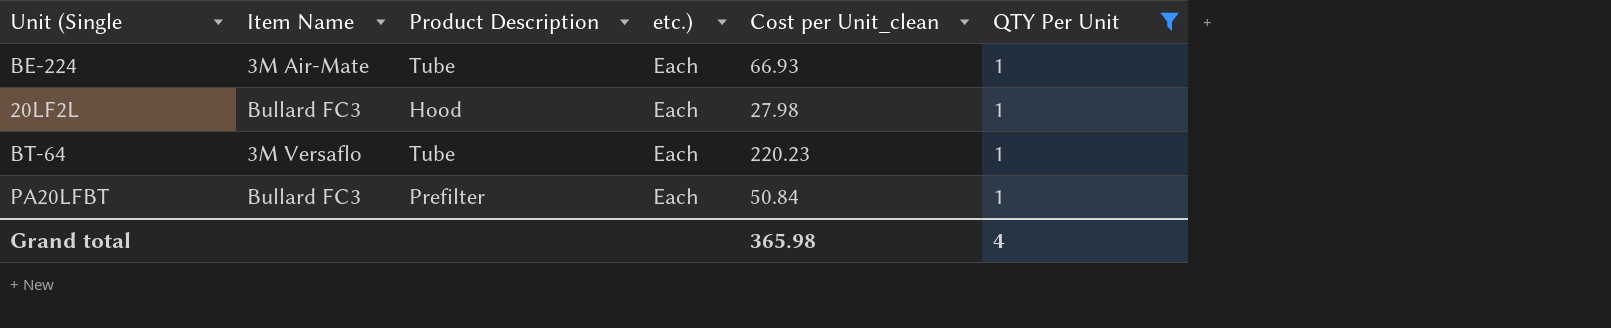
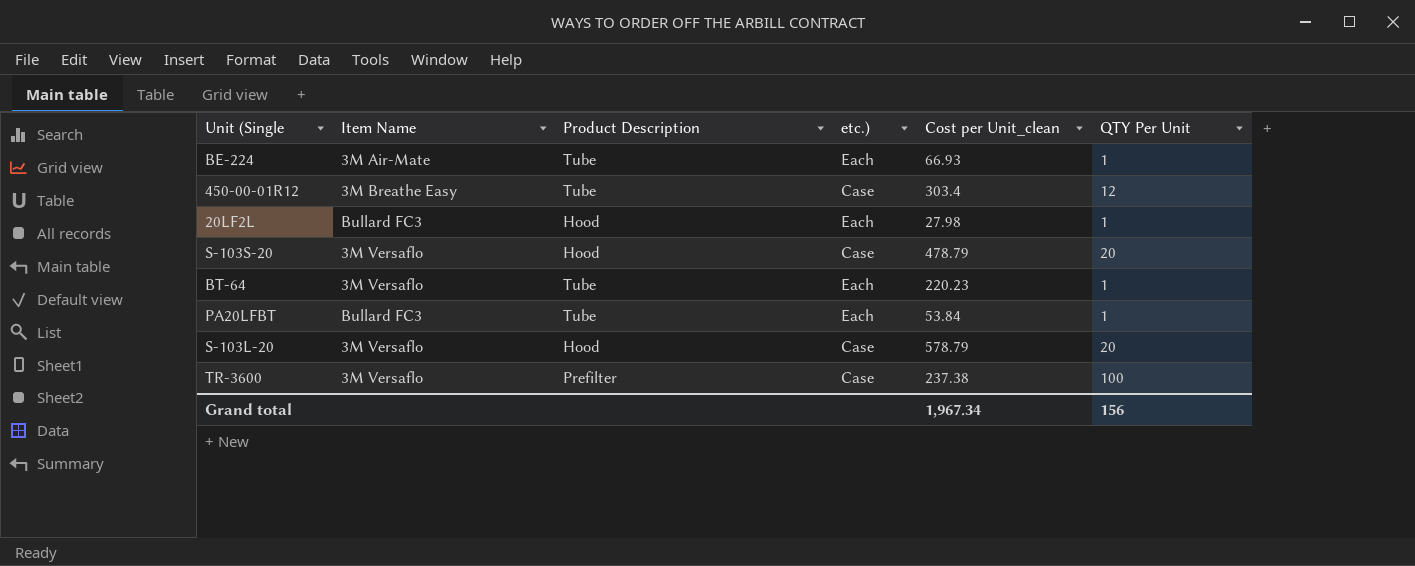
filter: QTY Per Unit = 1 -> none
PA20LFBT | Product Description: Prefilter -> Tube
PA20LFBT | Cost per Unit_clean: 50.84 -> 53.84
Grand total | Cost per Unit_clean: 365.98 -> 1,967.34
Grand total | QTY Per Unit: 4 -> 156

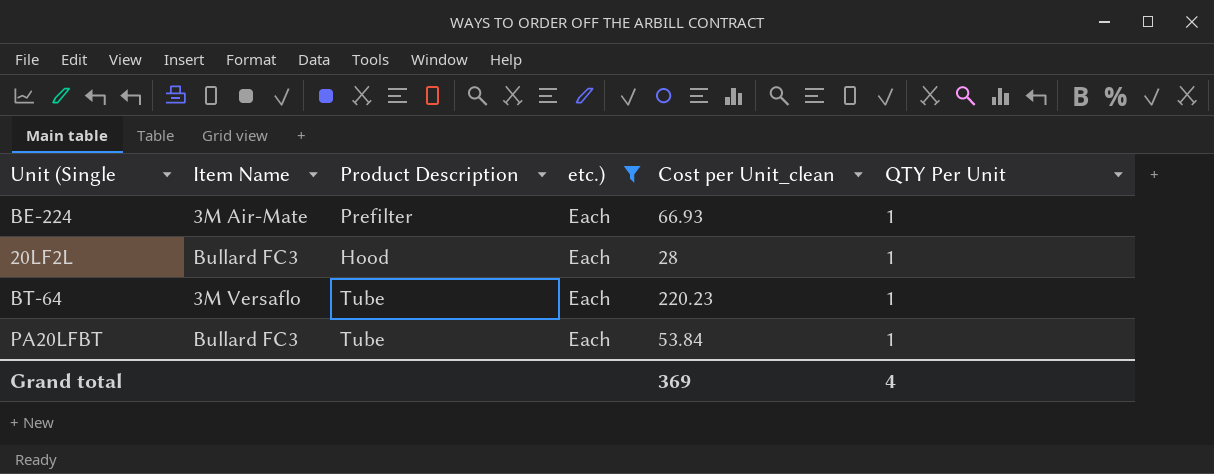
filter: none -> etc.) = Each
BE-224 | Product Description: Tube -> Prefilter
20LF2L | Cost per Unit_clean: 27.98 -> 28
Grand total | Cost per Unit_clean: 1,967.34 -> 369
Grand total | QTY Per Unit: 156 -> 4

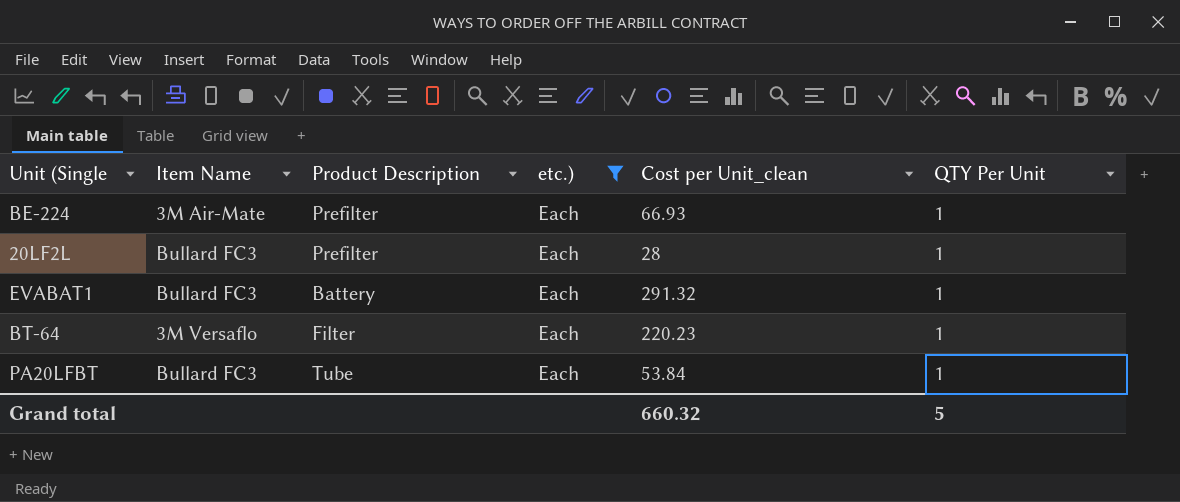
20LF2L | Product Description: Hood -> Prefilter
row EVABAT1: none -> Bullard FC3 | Battery | Each | 291.32 | 1
BT-64 | Product Description: Tube -> Filter
Grand total | Cost per Unit_clean: 369 -> 660.32
Grand total | QTY Per Unit: 4 -> 5

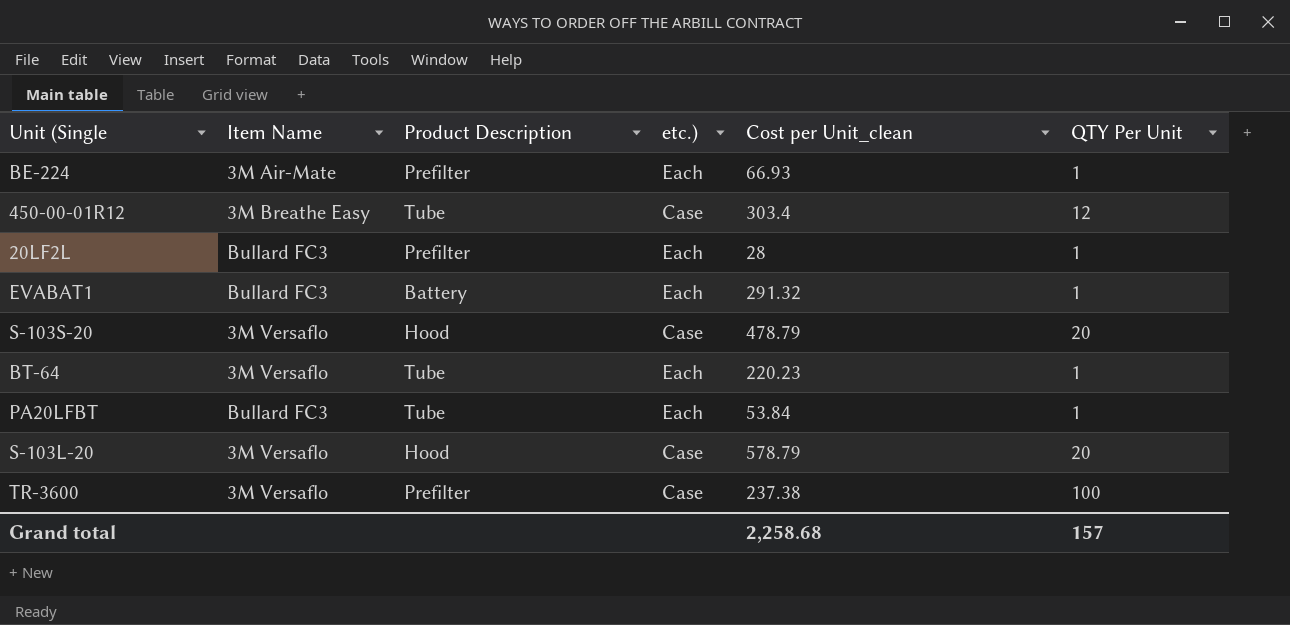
filter: etc.) = Each -> none
BT-64 | Product Description: Filter -> Tube
Grand total | Cost per Unit_clean: 660.32 -> 2,258.68
Grand total | QTY Per Unit: 5 -> 157

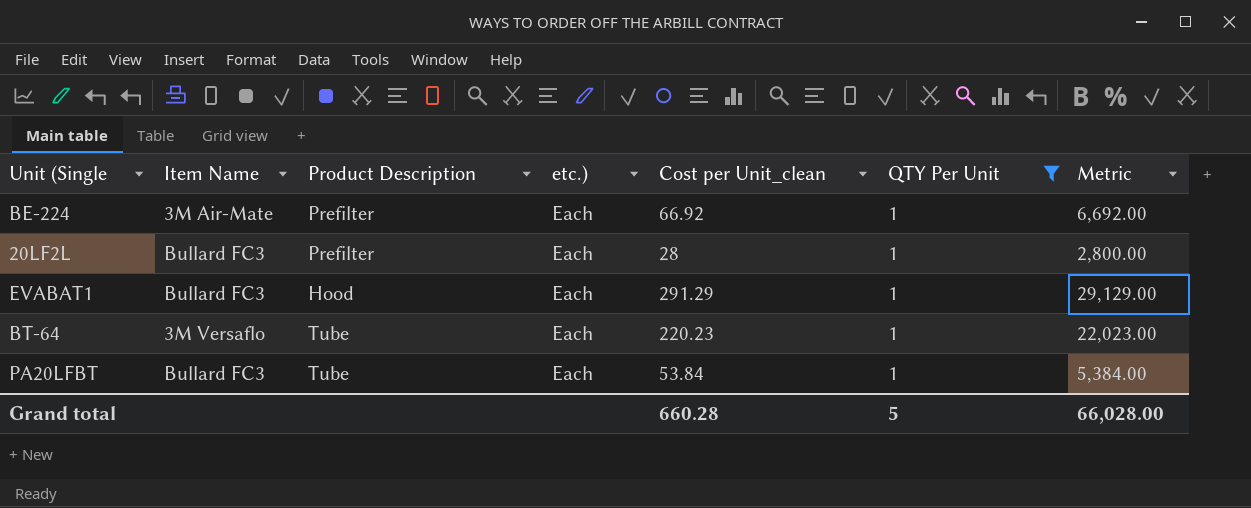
filter: none -> QTY Per Unit = 1
column Metric | formula: none -> [Cost per Unit_clean] * 100
BE-224 | Cost per Unit_clean: 66.93 -> 66.92
EVABAT1 | Product Description: Battery -> Hood
EVABAT1 | Cost per Unit_clean: 291.32 -> 291.29
Grand total | Cost per Unit_clean: 2,258.68 -> 660.28
Grand total | QTY Per Unit: 157 -> 5

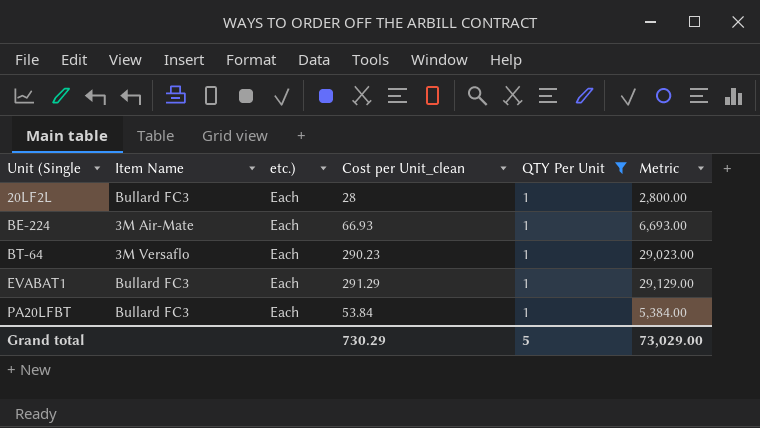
row order: none -> Unit (Single ascending
column Product Description | position: 3 -> none
BE-224 | Cost per Unit_clean: 66.92 -> 66.93
BE-224 | Metric: 6,692.00 -> 6,693.00
BT-64 | Cost per Unit_clean: 220.23 -> 290.23
BT-64 | Metric: 22,023.00 -> 29,023.00
Grand total | Cost per Unit_clean: 660.28 -> 730.29
Grand total | Metric: 66,028.00 -> 73,029.00

